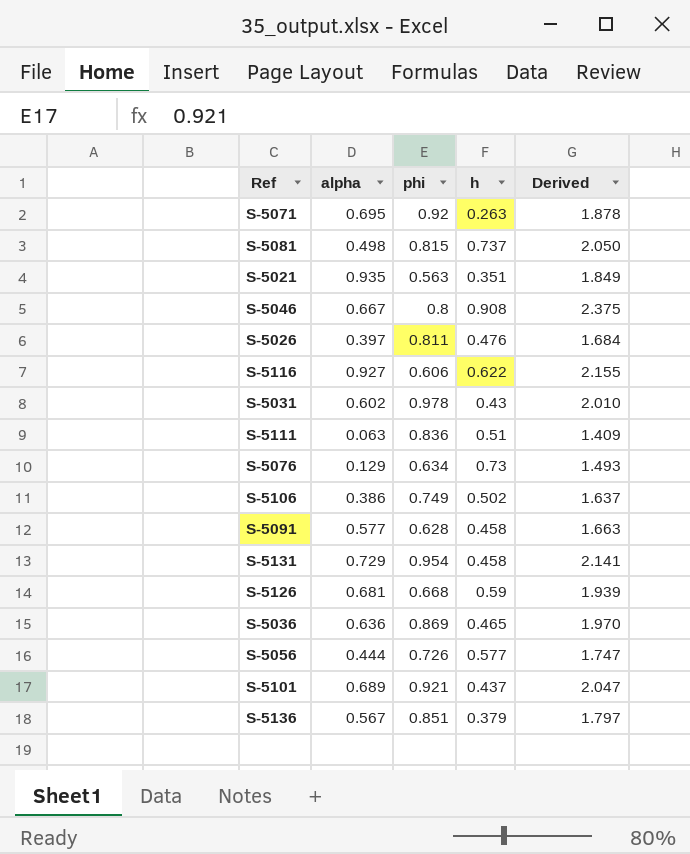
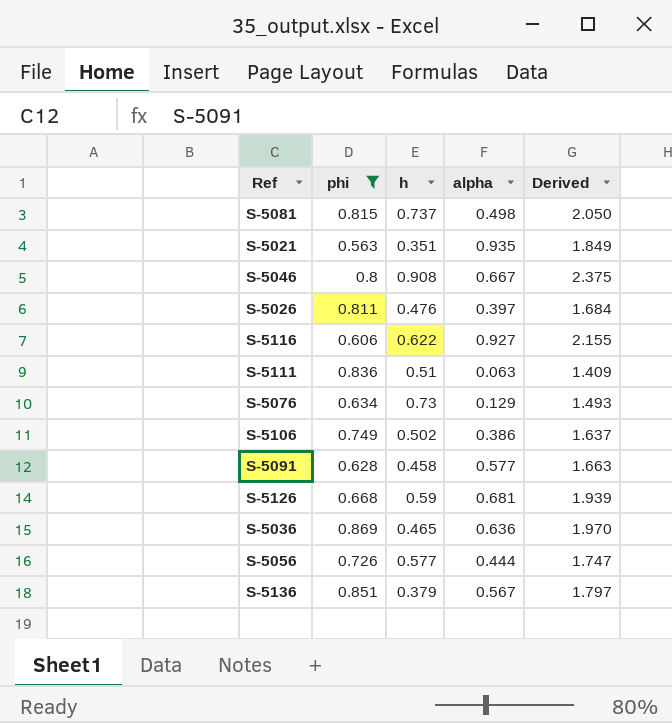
filter: none -> phi <= 0.869
column alpha | position: 2 -> 4

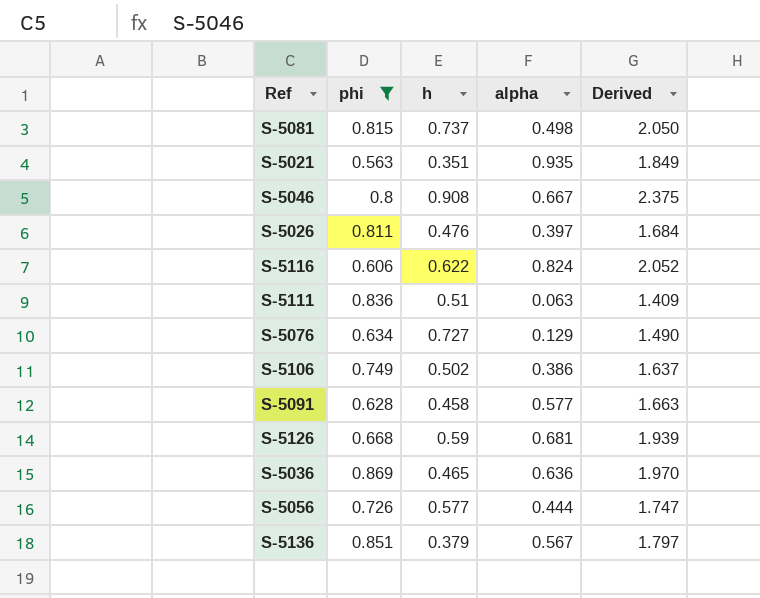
S-5116 | alpha: 0.927 -> 0.824
S-5116 | Derived: 2.155 -> 2.052
S-5076 | h: 0.73 -> 0.727
S-5076 | Derived: 1.493 -> 1.490

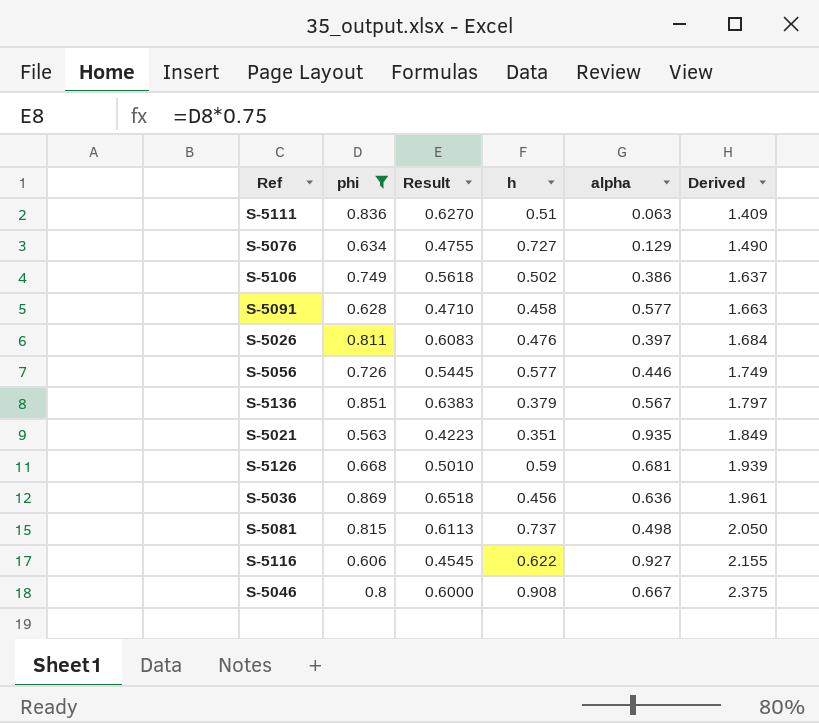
row order: none -> Derived ascending
column Result | formula: none -> [phi] * 0.75
S-5056 | alpha: 0.444 -> 0.446
S-5056 | Derived: 1.747 -> 1.749
S-5036 | h: 0.465 -> 0.456
S-5036 | Derived: 1.970 -> 1.961
S-5116 | alpha: 0.824 -> 0.927
S-5116 | Derived: 2.052 -> 2.155

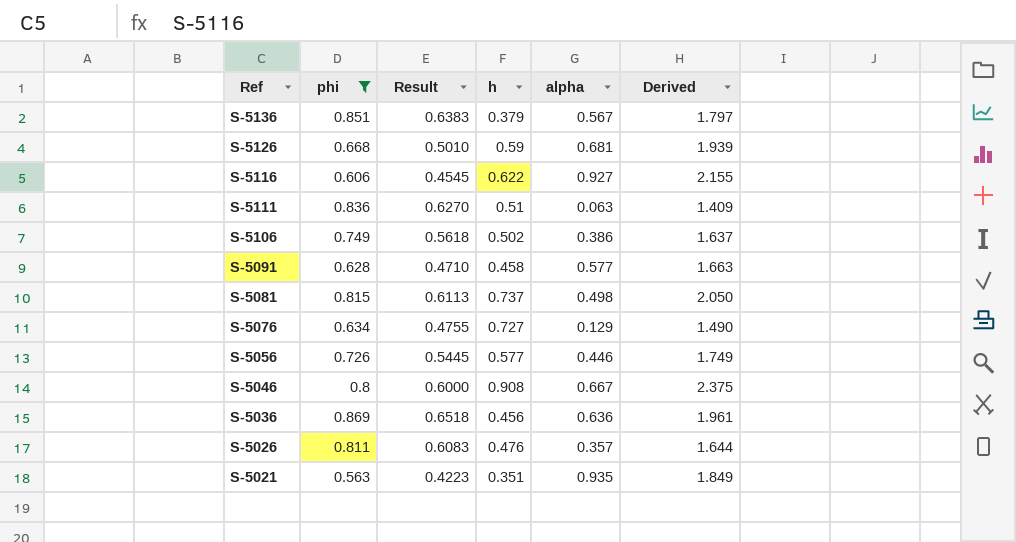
row order: Derived ascending -> Ref descending
S-5026 | alpha: 0.397 -> 0.357
S-5026 | Derived: 1.684 -> 1.644

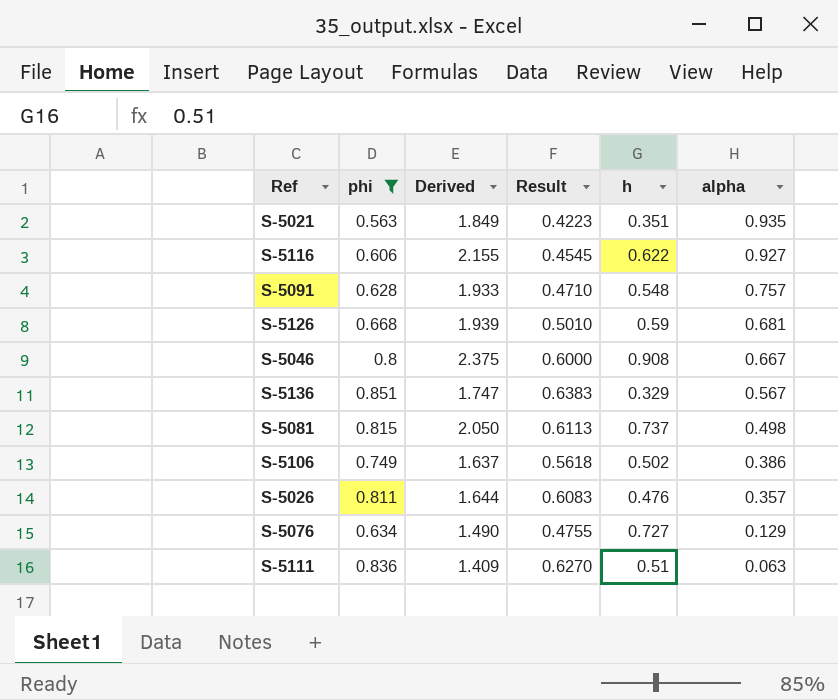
row order: Ref descending -> alpha descending
column Derived | position: 6 -> 3
row S-5056: 0.726 | 0.5445 | 0.577 | 0.446 | 1.749 -> none
row S-5036: 0.869 | 0.6518 | 0.456 | 0.636 | 1.961 -> none
S-5091 | Derived: 1.663 -> 1.933
S-5091 | h: 0.458 -> 0.548
S-5091 | alpha: 0.577 -> 0.757
S-5136 | Derived: 1.797 -> 1.747
S-5136 | h: 0.379 -> 0.329

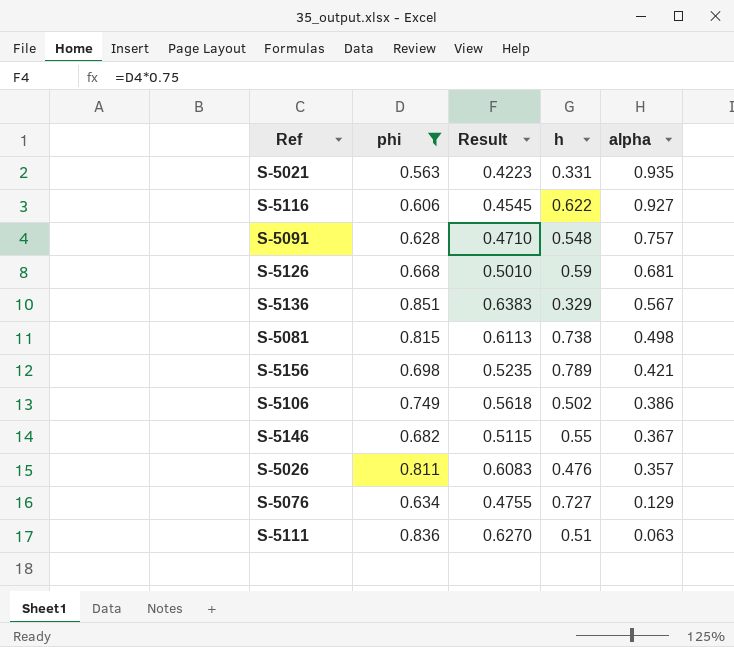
column Derived | formula: [phi] + [h] + [alpha] -> none
row S-5046: 0.8 | 2.375 | 0.6000 | 0.908 | 0.667 -> none
S-5021 | h: 0.351 -> 0.331
S-5081 | h: 0.737 -> 0.738
row S-5156: none -> 0.698 | 0.5235 | 0.789 | 0.421
row S-5146: none -> 0.682 | 0.5115 | 0.55 | 0.367

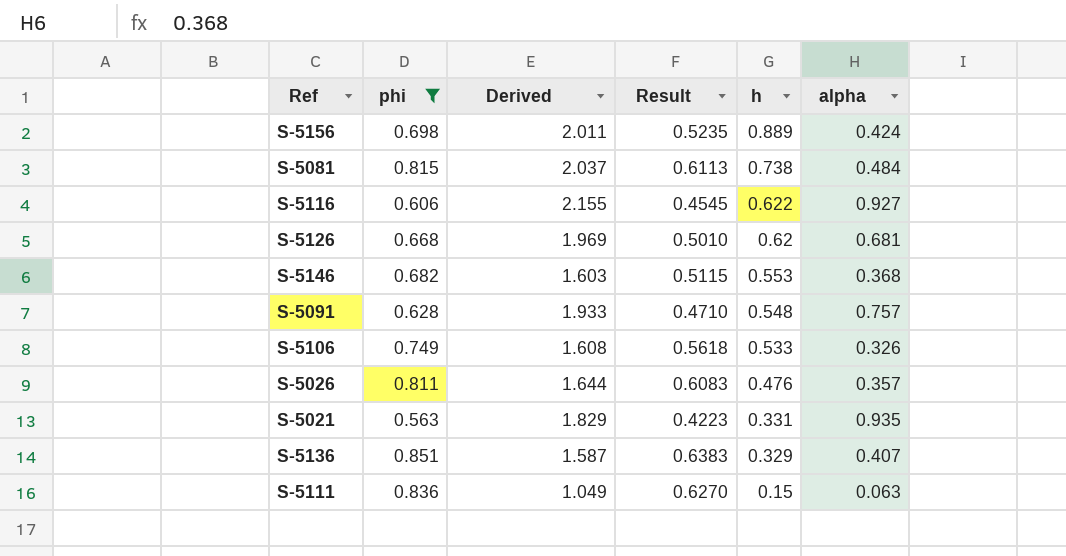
row order: alpha descending -> h descending
column Derived | formula: none -> [phi] + [h] + [alpha]
row S-5076: 0.634 | 0.4755 | 0.727 | 0.129 -> none
S-5156 | h: 0.789 -> 0.889
S-5156 | alpha: 0.421 -> 0.424
S-5081 | alpha: 0.498 -> 0.484
S-5126 | h: 0.59 -> 0.62
S-5146 | h: 0.55 -> 0.553
S-5146 | alpha: 0.367 -> 0.368
S-5106 | h: 0.502 -> 0.533
S-5106 | alpha: 0.386 -> 0.326
S-5136 | alpha: 0.567 -> 0.407
S-5111 | h: 0.51 -> 0.15

